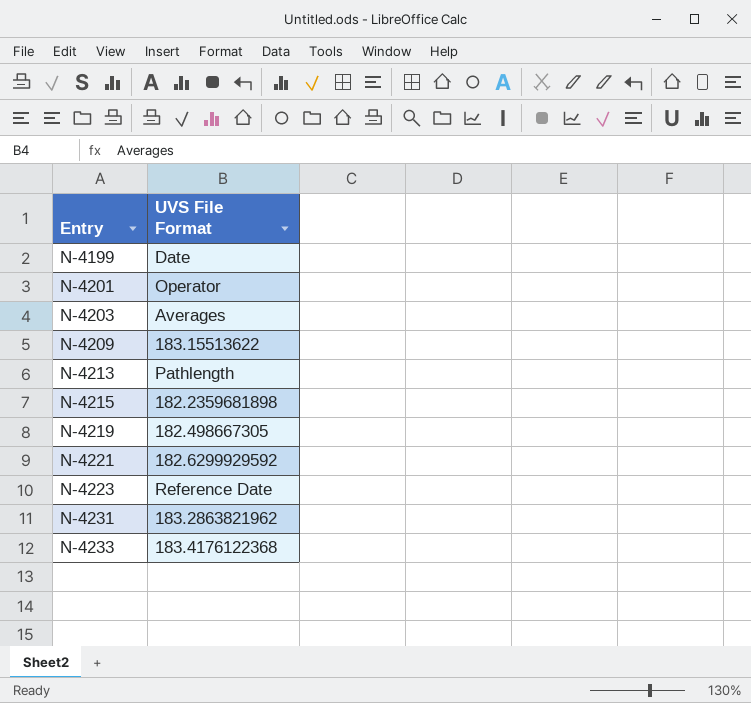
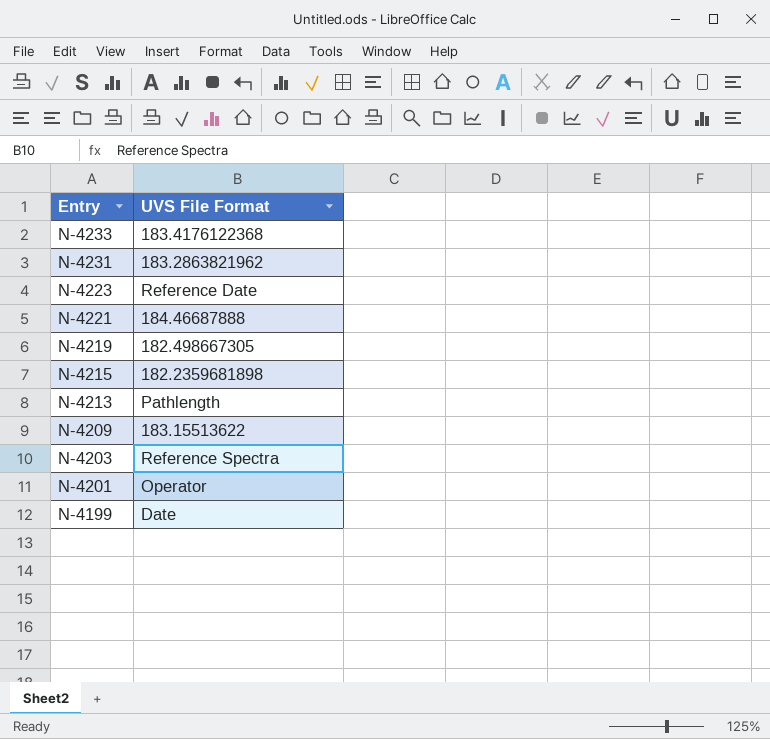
row order: Entry ascending -> Entry descending
N-4221 | UVS File Format: 182.6299929592 -> 184.46687888
N-4203 | UVS File Format: Averages -> Reference Spectra

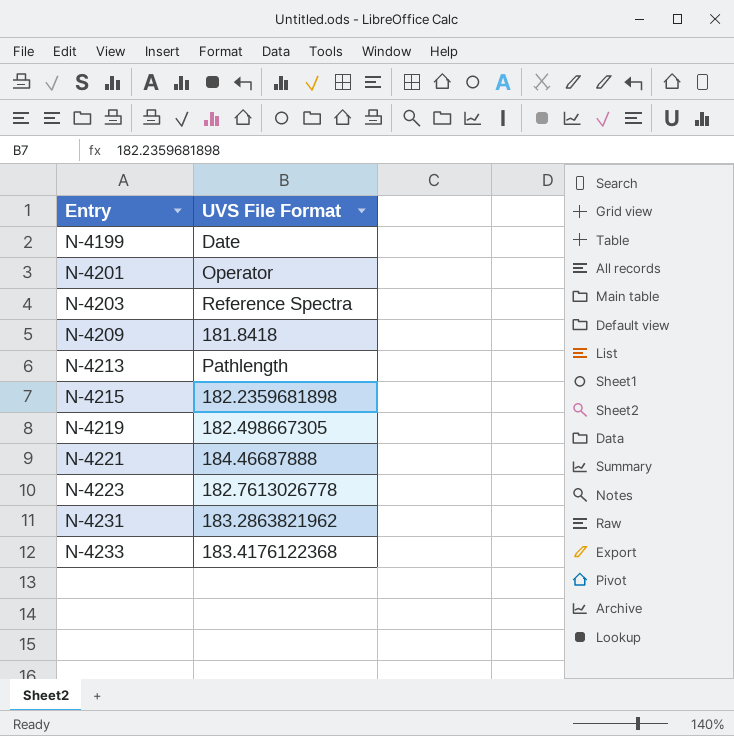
row order: Entry descending -> Entry ascending
N-4209 | UVS File Format: 183.15513622 -> 181.8418
N-4223 | UVS File Format: Reference Date -> 182.7613026778

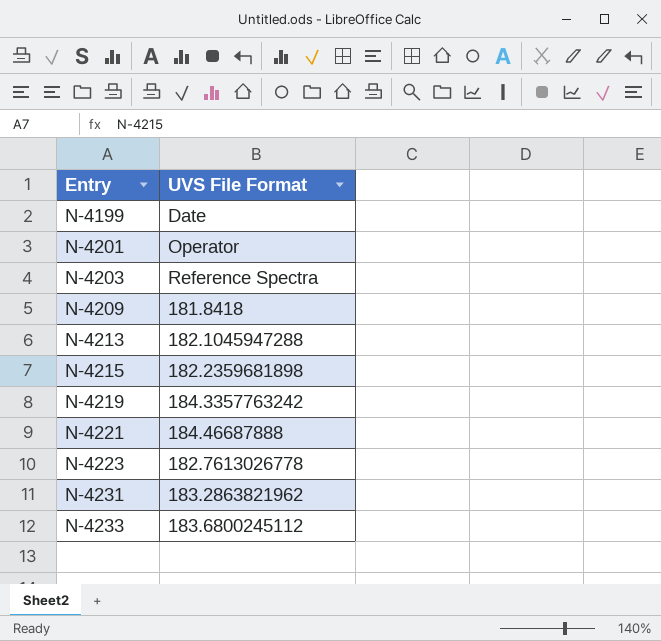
N-4213 | UVS File Format: Pathlength -> 182.1045947288
N-4219 | UVS File Format: 182.498667305 -> 184.3357763242
N-4233 | UVS File Format: 183.4176122368 -> 183.6800245112

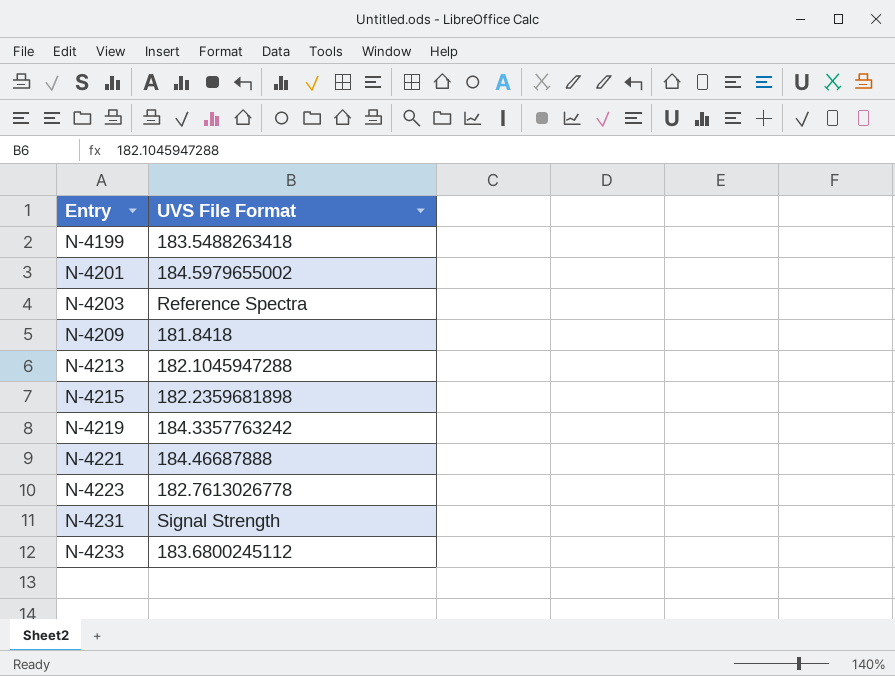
N-4199 | UVS File Format: Date -> 183.5488263418
N-4201 | UVS File Format: Operator -> 184.5979655002
N-4231 | UVS File Format: 183.2863821962 -> Signal Strength

